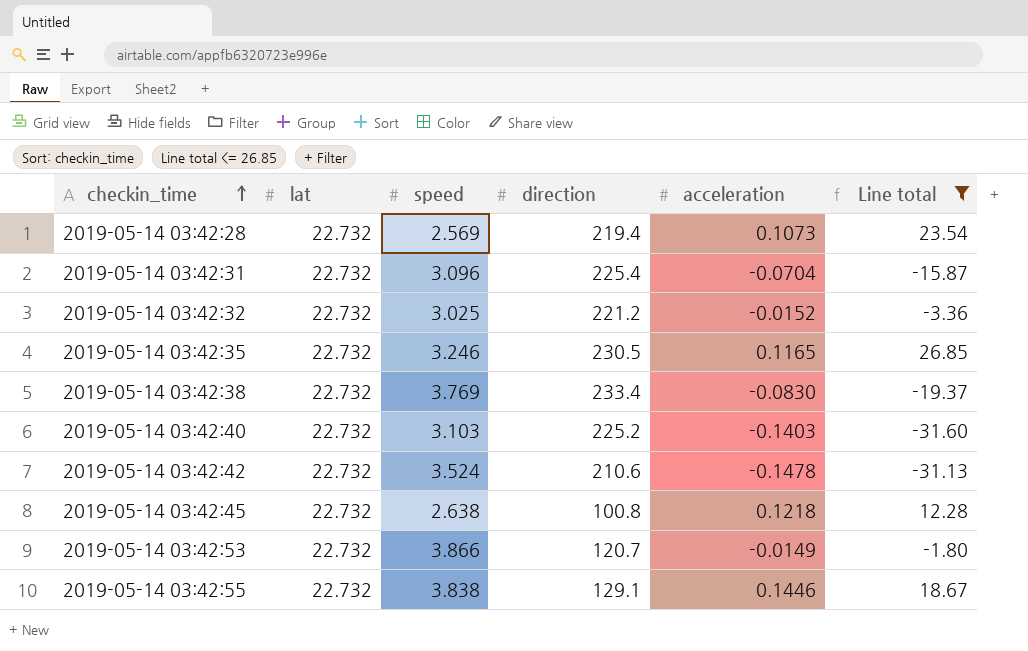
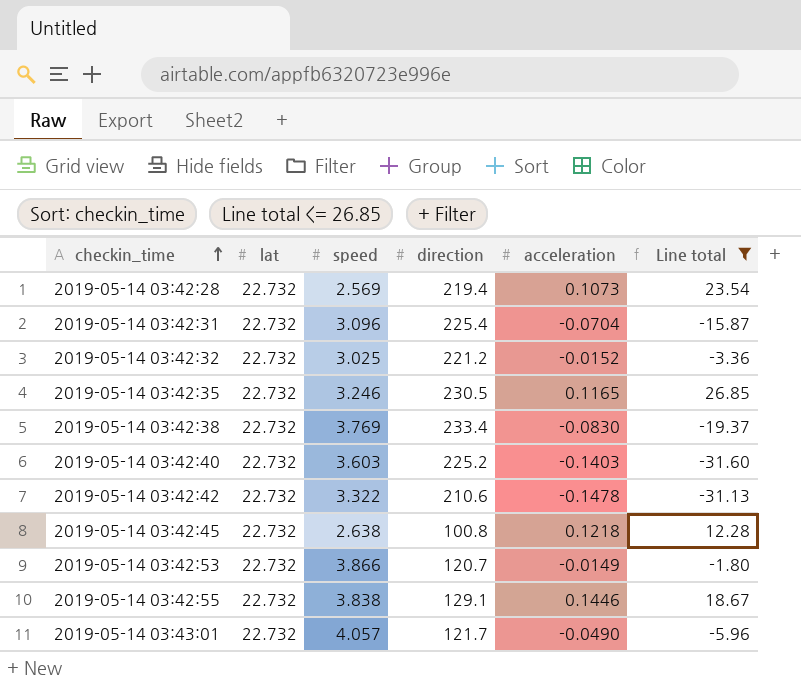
2019-05-14 03:42:40 | speed: 3.103 -> 3.603
2019-05-14 03:42:42 | speed: 3.524 -> 3.322
row 2019-05-14 03:43:01: none -> 22.732 | 4.057 | 121.7 | -0.0490 | -5.96

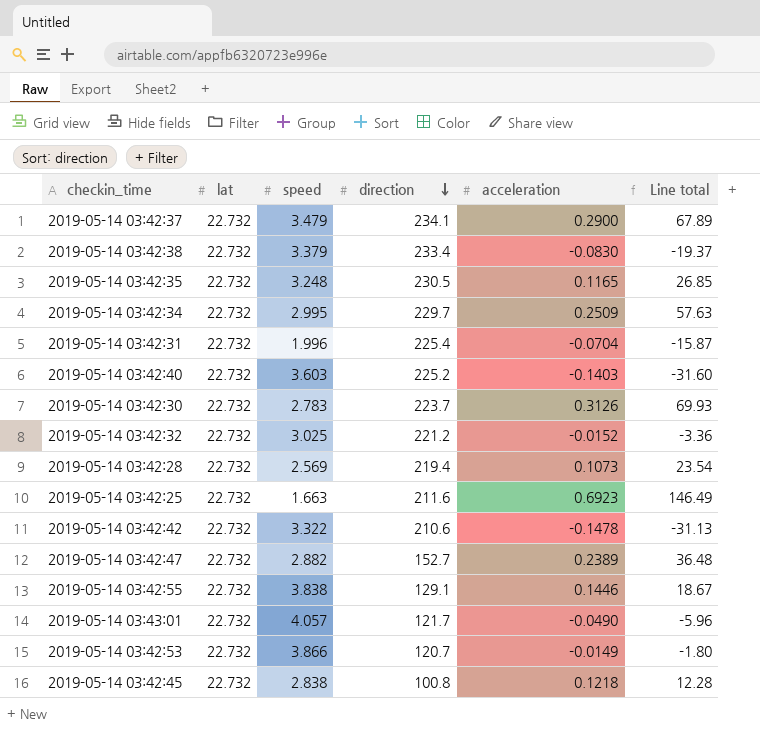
filter: Line total <= 26.85 -> none
row order: checkin_time ascending -> direction descending
2019-05-14 03:42:38 | speed: 3.769 -> 3.379
2019-05-14 03:42:35 | speed: 3.246 -> 3.248
2019-05-14 03:42:31 | speed: 3.096 -> 1.996
2019-05-14 03:42:45 | speed: 2.638 -> 2.838

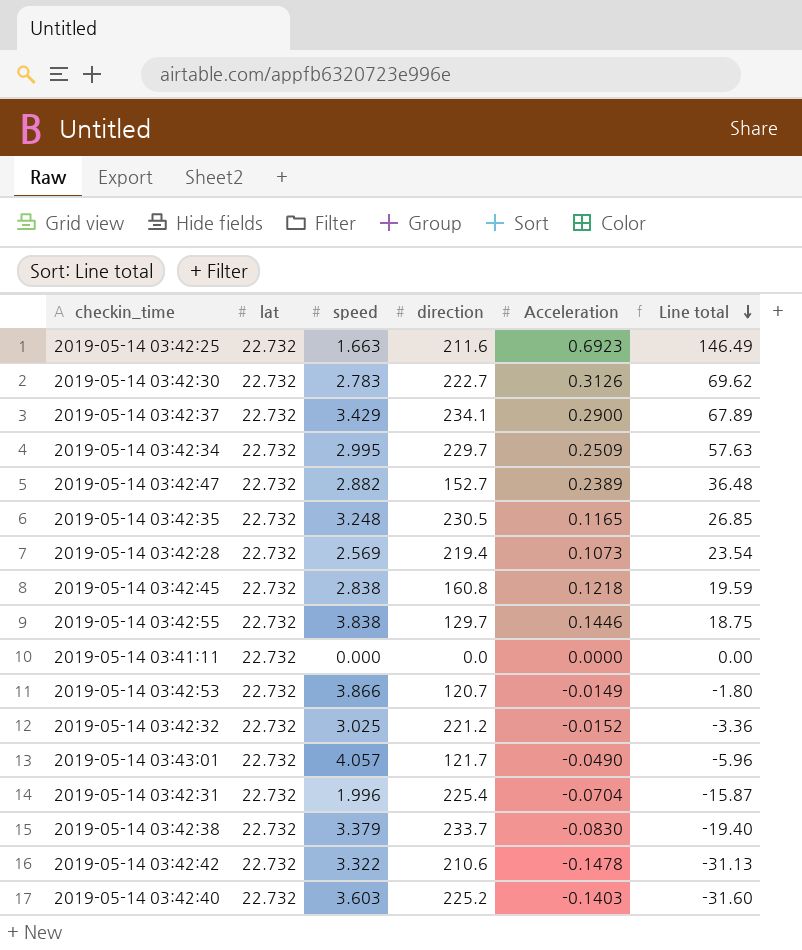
row order: direction descending -> Line total descending
column name: acceleration -> Acceleration
2019-05-14 03:42:30 | direction: 223.7 -> 222.7
2019-05-14 03:42:30 | Line total: 69.93 -> 69.62
2019-05-14 03:42:37 | speed: 3.479 -> 3.429
2019-05-14 03:42:45 | direction: 100.8 -> 160.8
2019-05-14 03:42:45 | Line total: 12.28 -> 19.59
2019-05-14 03:42:55 | direction: 129.1 -> 129.7
2019-05-14 03:42:55 | Line total: 18.67 -> 18.75
row 2019-05-14 03:41:11: none -> 22.732 | 0.000 | 0.0 | 0.0000 | 0.00
2019-05-14 03:42:38 | direction: 233.4 -> 233.7
2019-05-14 03:42:38 | Line total: -19.37 -> -19.40

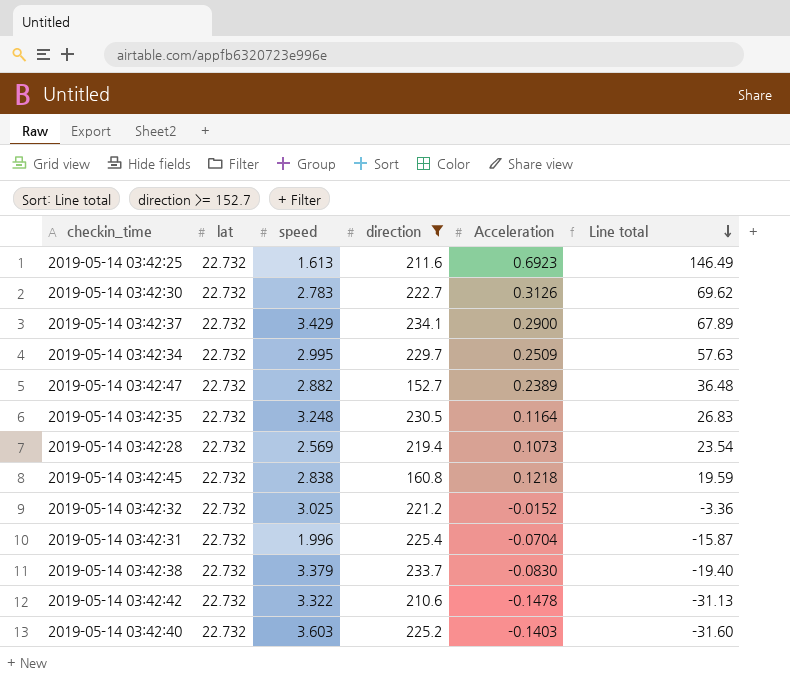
filter: none -> direction >= 152.7
2019-05-14 03:42:25 | speed: 1.663 -> 1.613
2019-05-14 03:42:35 | Acceleration: 0.1165 -> 0.1164
2019-05-14 03:42:35 | Line total: 26.85 -> 26.83

